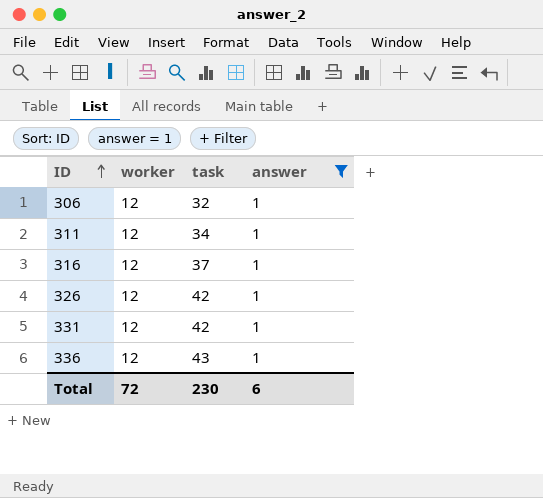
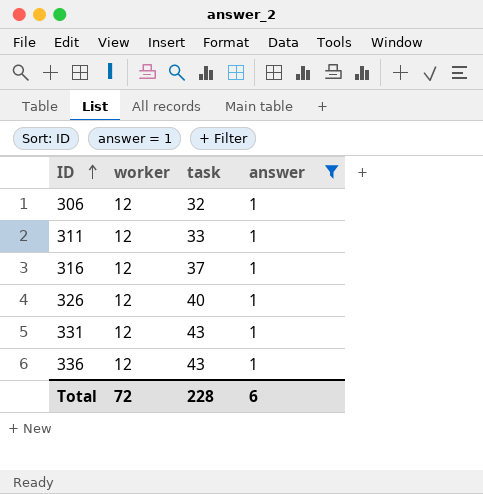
311 | task: 34 -> 33
326 | task: 42 -> 40
331 | task: 42 -> 43
Total | task: 230 -> 228

